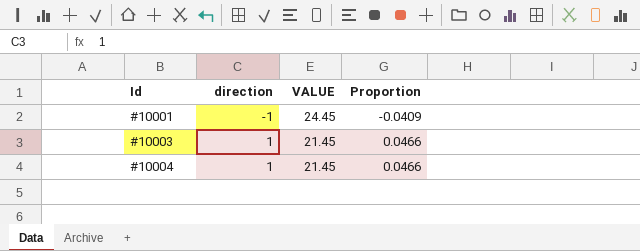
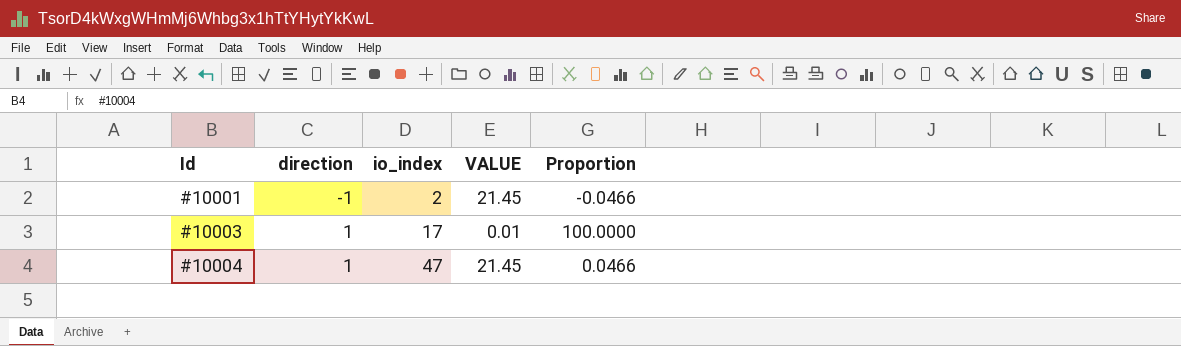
column io_index | position: none -> 3
#10001 | VALUE: 24.45 -> 21.45
#10001 | Proportion: -0.0409 -> -0.0466
#10003 | VALUE: 21.45 -> 0.01
#10003 | Proportion: 0.0466 -> 100.0000

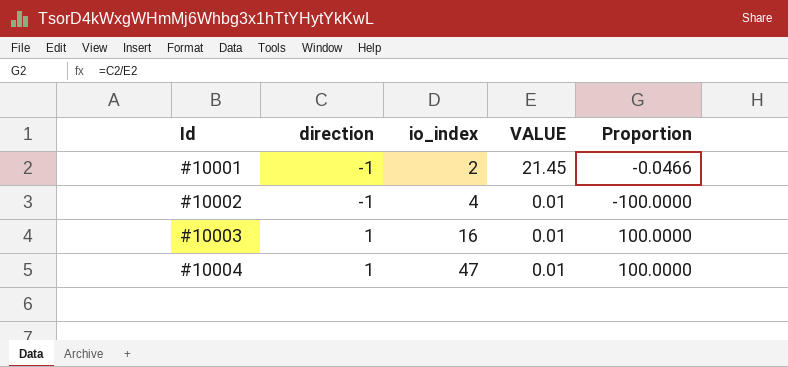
row #10002: none -> -1 | 4 | 0.01 | -100.0000
#10003 | io_index: 17 -> 16
#10004 | VALUE: 21.45 -> 0.01
#10004 | Proportion: 0.0466 -> 100.0000

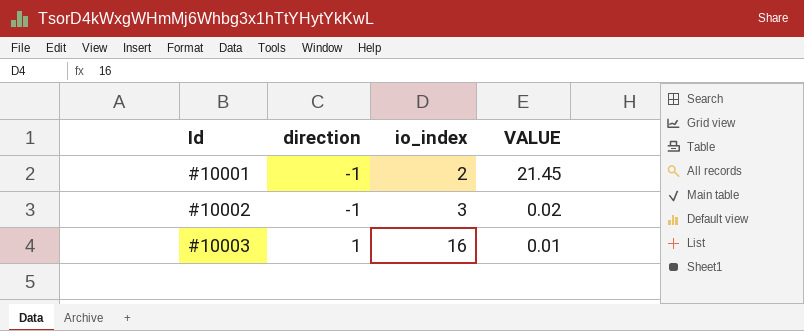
column Proportion | formula: [direction] / [VALUE] -> none
row #10004: 1 | 47 | 0.01 | 100.0000 -> none
#10002 | io_index: 4 -> 3
#10002 | VALUE: 0.01 -> 0.02

